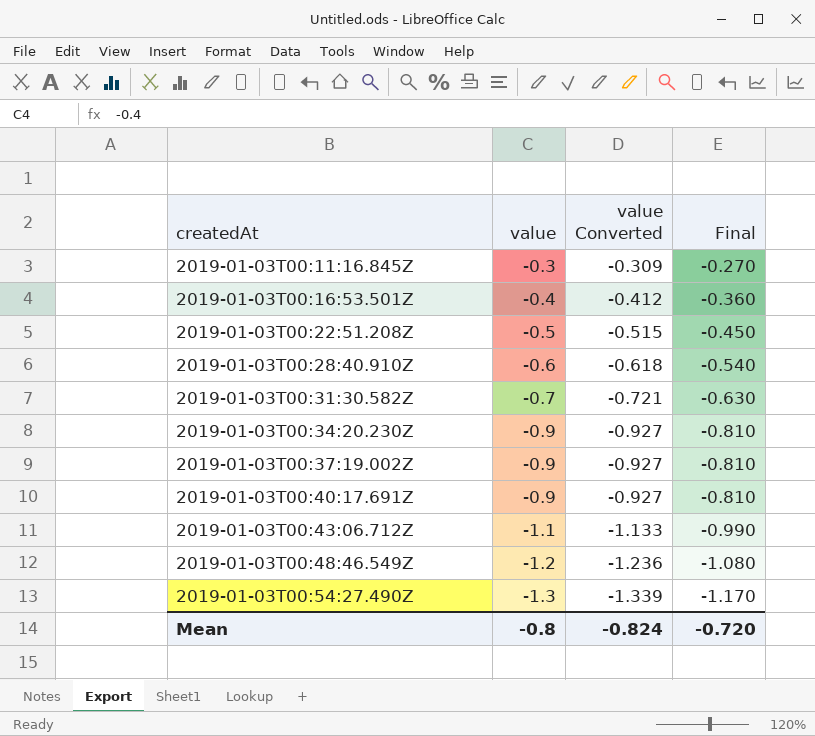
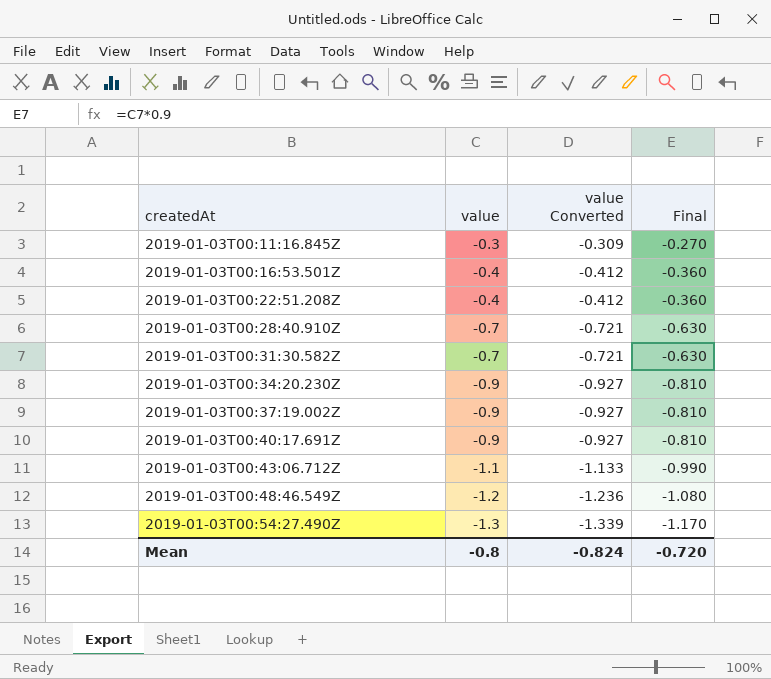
2019-01-03T00:22:51.208Z | value: -0.5 -> -0.4
2019-01-03T00:22:51.208Z | value Converted: -0.515 -> -0.412
2019-01-03T00:22:51.208Z | Final: -0.450 -> -0.360
2019-01-03T00:28:40.910Z | value: -0.6 -> -0.7
2019-01-03T00:28:40.910Z | value Converted: -0.618 -> -0.721
2019-01-03T00:28:40.910Z | Final: -0.540 -> -0.630

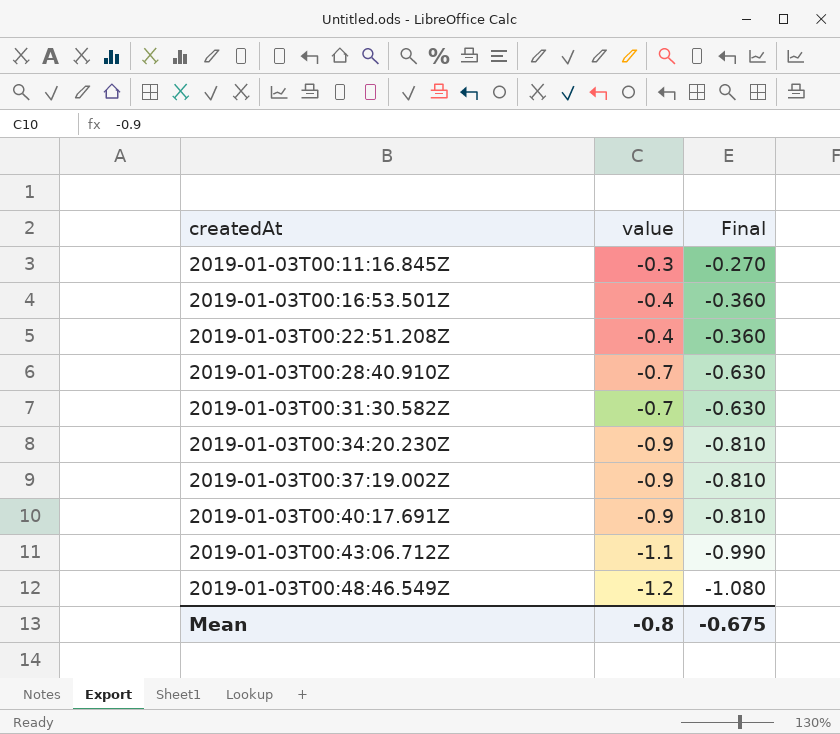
column value Converted | formula: [value] * 1.03 -> none
row 2019-01-03T00:54:27.490Z: -1.3 | -1.339 | -1.170 -> none
Mean | Final: -0.720 -> -0.675

